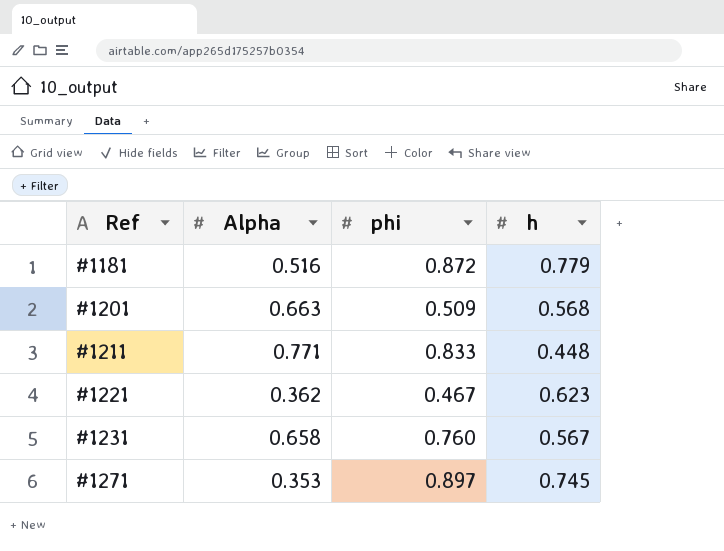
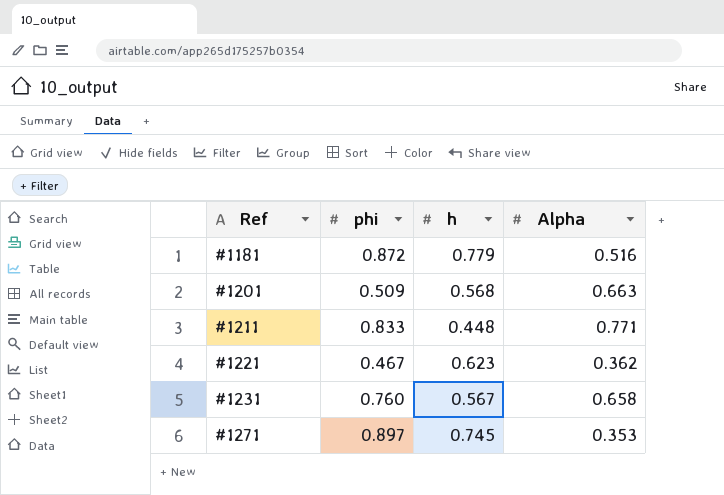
column Alpha | position: 2 -> 4

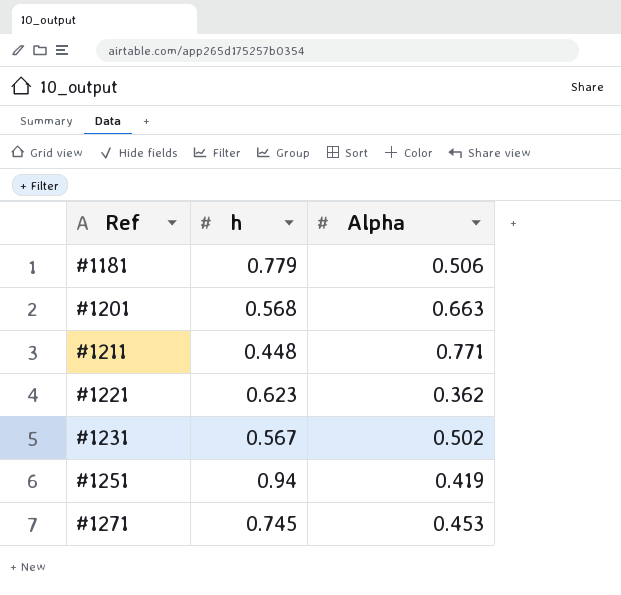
column phi | position: 2 -> none
#1181 | Alpha: 0.516 -> 0.506
#1231 | Alpha: 0.658 -> 0.502
row #1251: none -> 0.94 | 0.419
#1271 | Alpha: 0.353 -> 0.453

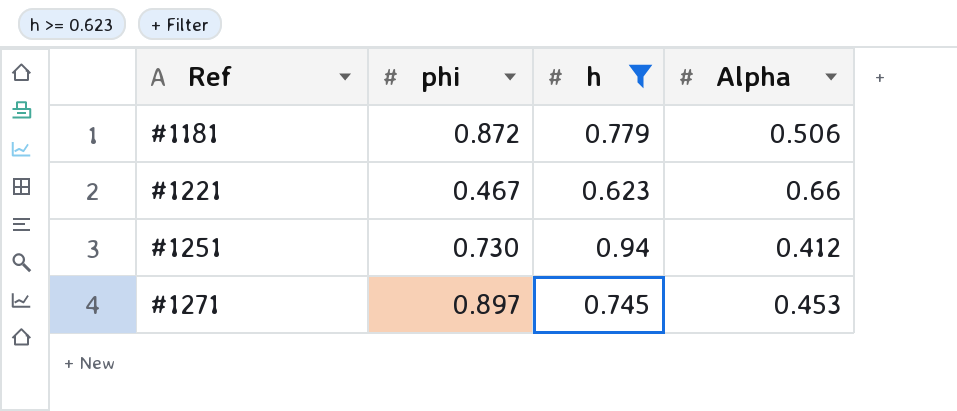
filter: none -> h >= 0.623
column phi | position: none -> 2
#1221 | Alpha: 0.362 -> 0.66
#1251 | Alpha: 0.419 -> 0.412

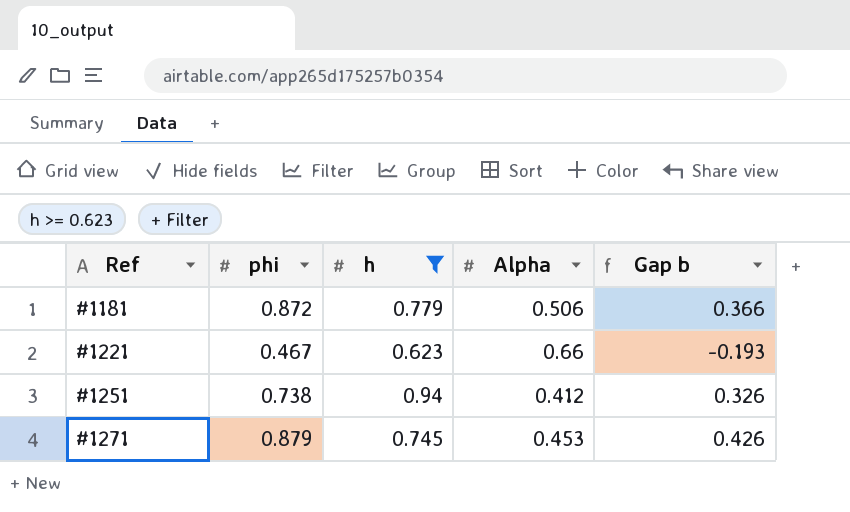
column Gap b | formula: none -> [phi] - [Alpha]
#1251 | phi: 0.730 -> 0.738
#1271 | phi: 0.897 -> 0.879

